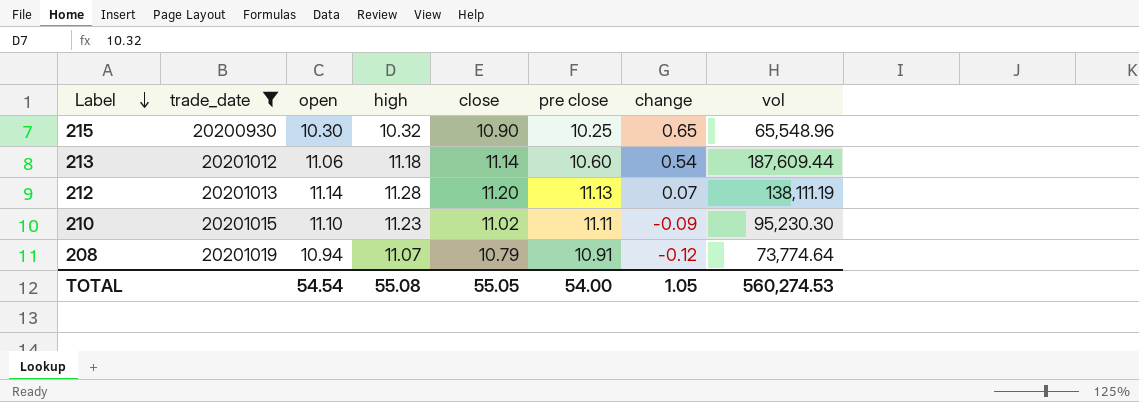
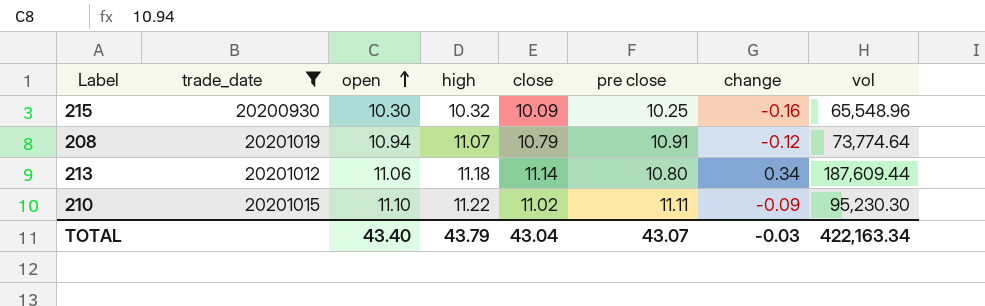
row order: Label descending -> open ascending
row 212: 20201013 | 11.14 | 11.28 | 11.20 | 11.13 | 0.07 | 138,111.19 -> none
215 | close: 10.90 -> 10.09
215 | change: 0.65 -> -0.16
213 | pre close: 10.60 -> 10.80
213 | change: 0.54 -> 0.34
210 | high: 11.23 -> 11.22
TOTAL | open: 54.54 -> 43.40
TOTAL | high: 55.08 -> 43.79
TOTAL | close: 55.05 -> 43.04
TOTAL | pre close: 54.00 -> 43.07
TOTAL | change: 1.05 -> -0.03
TOTAL | vol: 560,274.53 -> 422,163.34

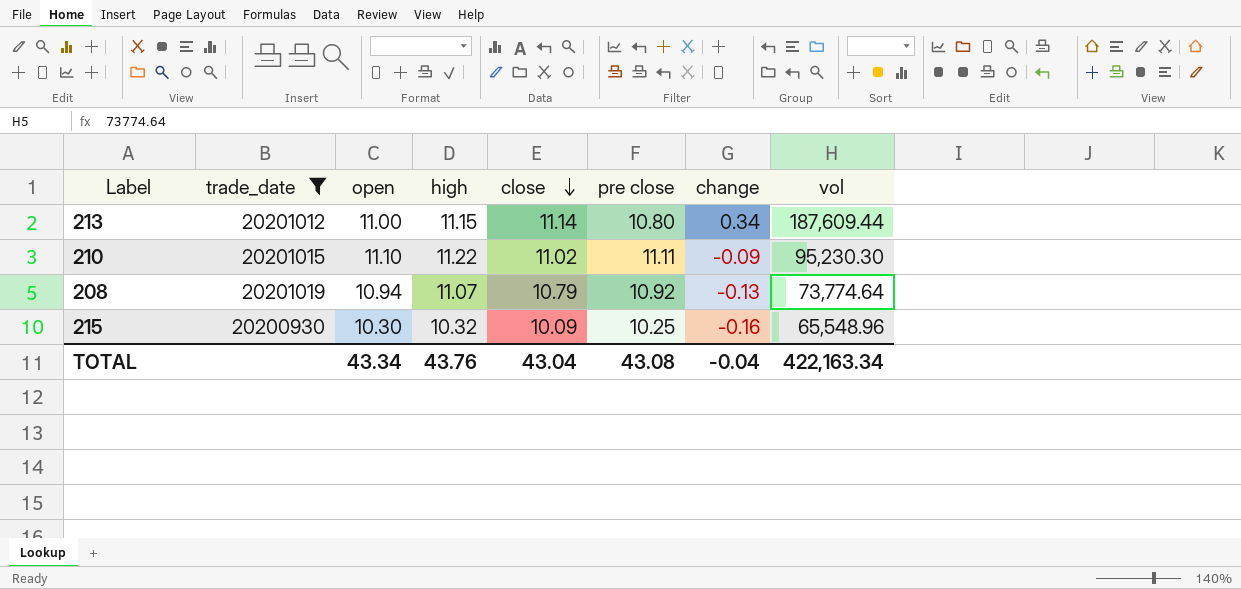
row order: open ascending -> close descending
213 | open: 11.06 -> 11.00
213 | high: 11.18 -> 11.15
208 | pre close: 10.91 -> 10.92
208 | change: -0.12 -> -0.13
TOTAL | open: 43.40 -> 43.34
TOTAL | high: 43.79 -> 43.76
TOTAL | pre close: 43.07 -> 43.08
TOTAL | change: -0.03 -> -0.04

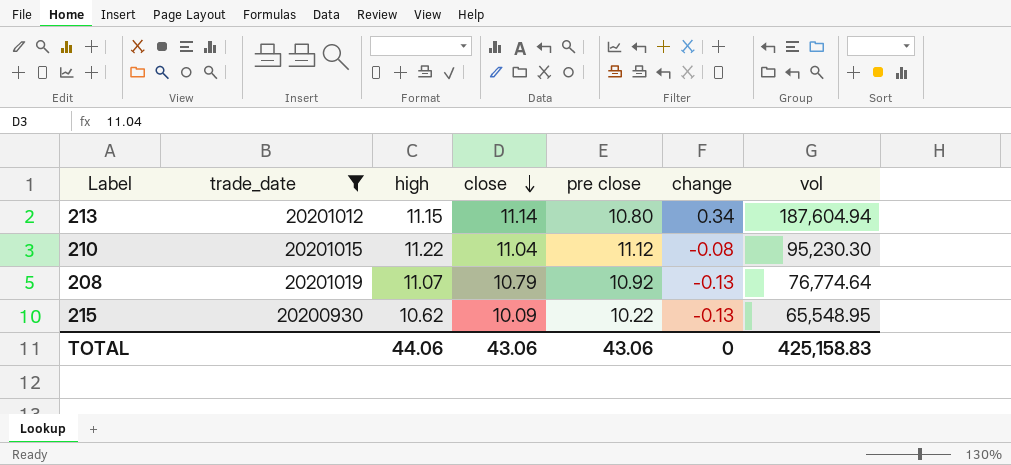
column open | position: 3 -> none
213 | vol: 187,609.44 -> 187,604.94
210 | close: 11.02 -> 11.04
210 | pre close: 11.11 -> 11.12
210 | change: -0.09 -> -0.08
208 | vol: 73,774.64 -> 76,774.64
215 | high: 10.32 -> 10.62
215 | pre close: 10.25 -> 10.22
215 | change: -0.16 -> -0.13
215 | vol: 65,548.96 -> 65,548.95
TOTAL | high: 43.76 -> 44.06
TOTAL | close: 43.04 -> 43.06
TOTAL | pre close: 43.08 -> 43.06
TOTAL | change: -0.04 -> 0
TOTAL | vol: 422,163.34 -> 425,158.83

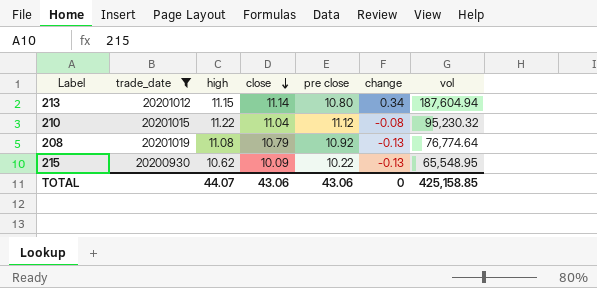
210 | vol: 95,230.30 -> 95,230.32
208 | high: 11.07 -> 11.08
TOTAL | high: 44.06 -> 44.07
TOTAL | vol: 425,158.83 -> 425,158.85

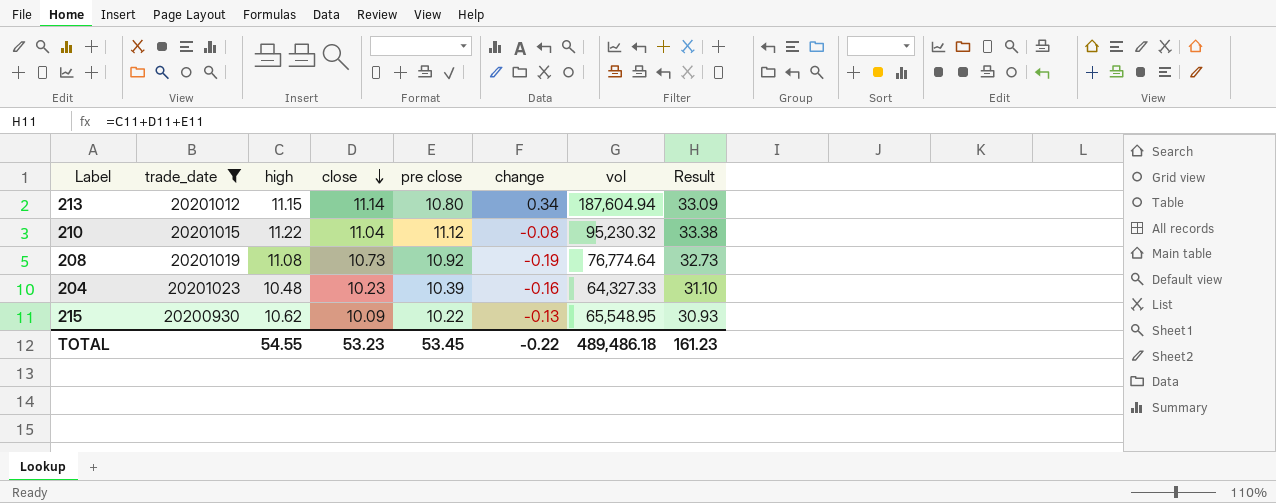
column Result | formula: none -> [high] + [close] + [pre close]
208 | close: 10.79 -> 10.73
208 | change: -0.13 -> -0.19
row 204: none -> 20201023 | 10.48 | 10.23 | 10.39 | -0.16 | 64,327.33 | 31.10
TOTAL | high: 44.07 -> 54.55
TOTAL | close: 43.06 -> 53.23
TOTAL | pre close: 43.06 -> 53.45
TOTAL | change: 0 -> -0.22
TOTAL | vol: 425,158.85 -> 489,486.18

